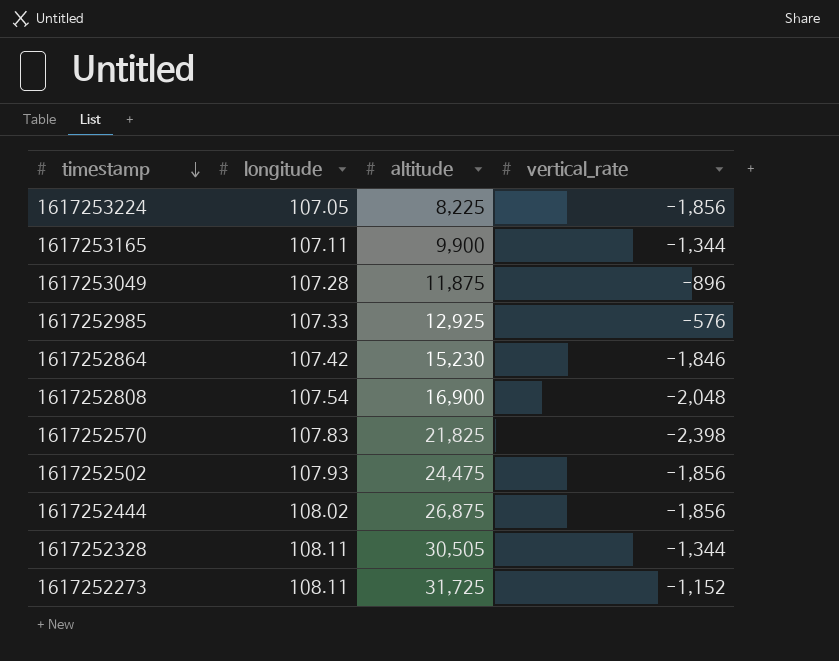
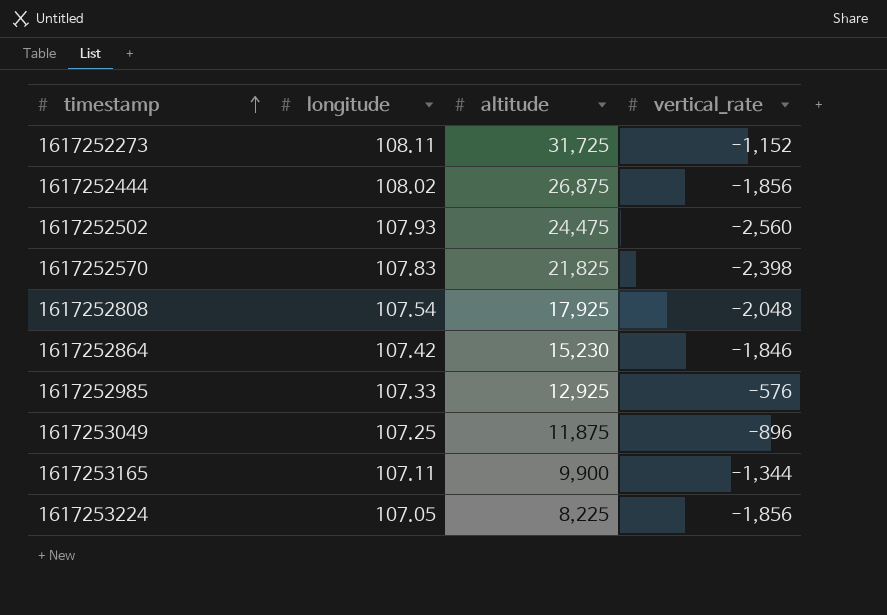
row order: timestamp descending -> timestamp ascending
row 1617252328: 108.11 | 30,505 | -1,344 -> none
1617252502 | vertical_rate: -1,856 -> -2,560
1617252808 | altitude: 16,900 -> 17,925
1617253049 | longitude: 107.28 -> 107.25

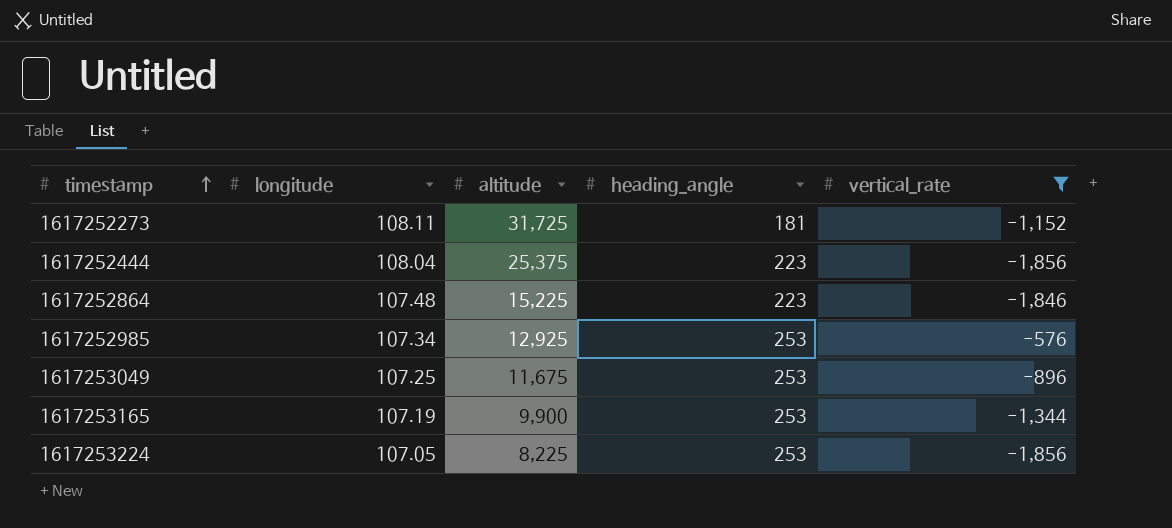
filter: none -> vertical_rate >= -1,856
column heading_angle | position: none -> 4
1617252444 | longitude: 108.02 -> 108.04
1617252444 | altitude: 26,875 -> 25,375
1617252864 | longitude: 107.42 -> 107.48
1617252864 | altitude: 15,230 -> 15,225
1617252985 | longitude: 107.33 -> 107.34
1617253049 | altitude: 11,875 -> 11,675
1617253165 | longitude: 107.11 -> 107.19

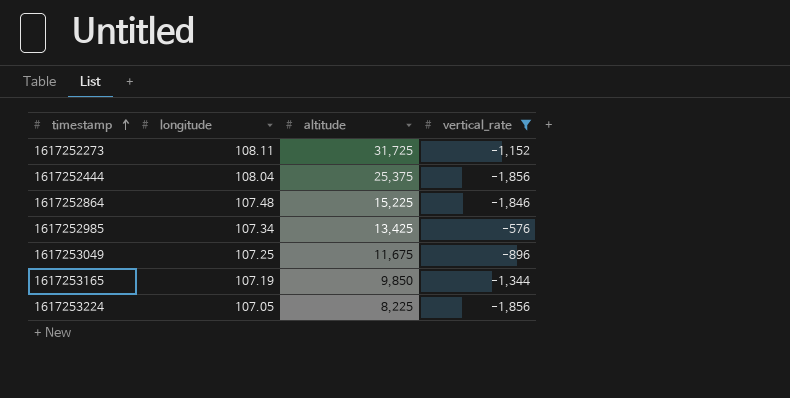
column heading_angle | position: 4 -> none
1617252985 | altitude: 12,925 -> 13,425
1617253165 | altitude: 9,900 -> 9,850

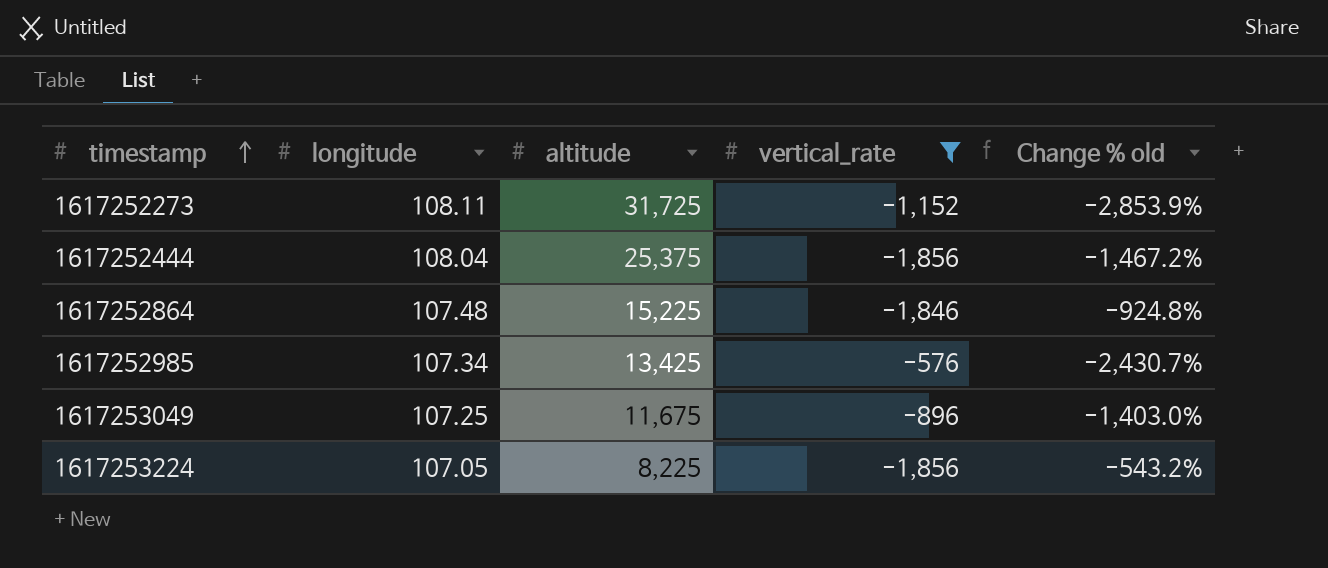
column Change % old | formula: none -> ([altitude] - [vertical_rate]) / [vertical_rate]
row 1617253165: 107.19 | 9,850 | -1,344 -> none

